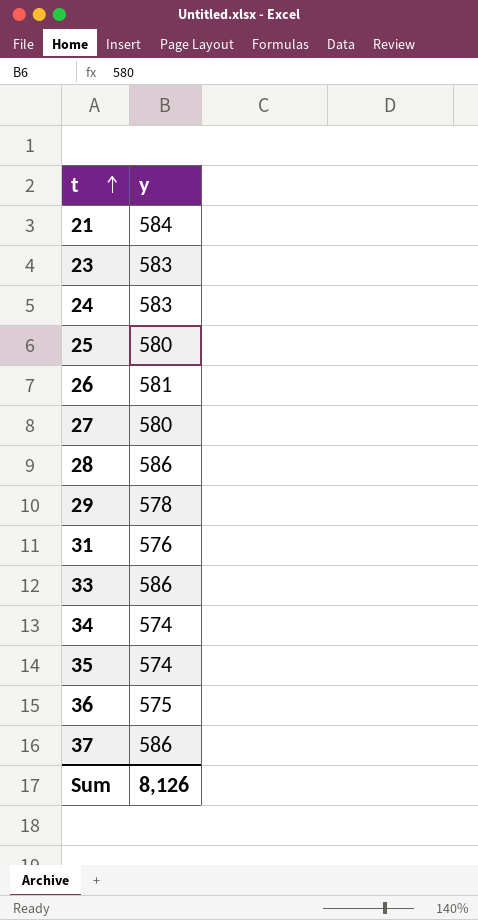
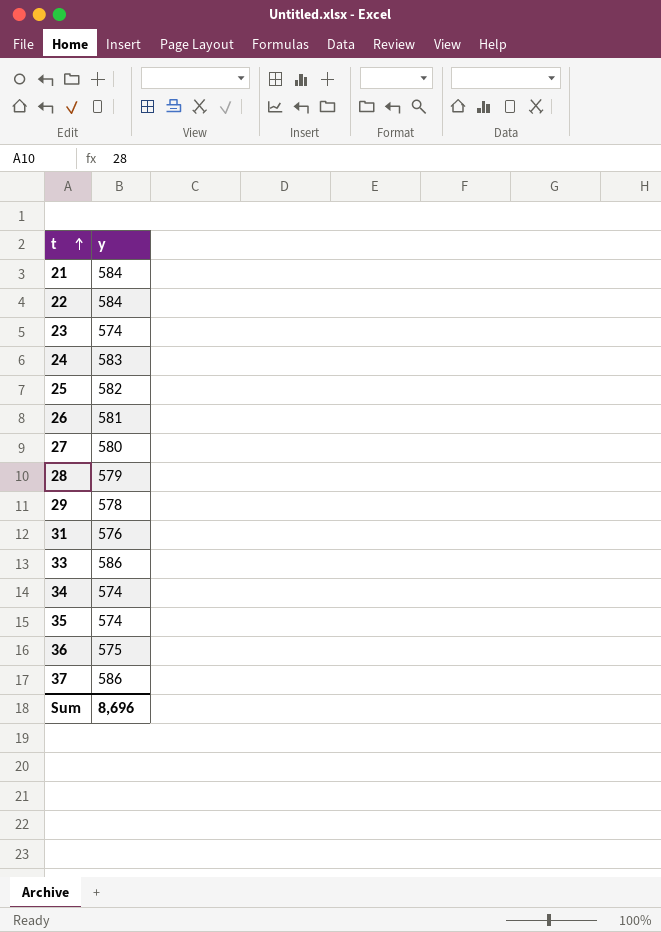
row 22: none -> 584
23 | y: 583 -> 574
25 | y: 580 -> 582
28 | y: 586 -> 579
Sum | y: 8,126 -> 8,696

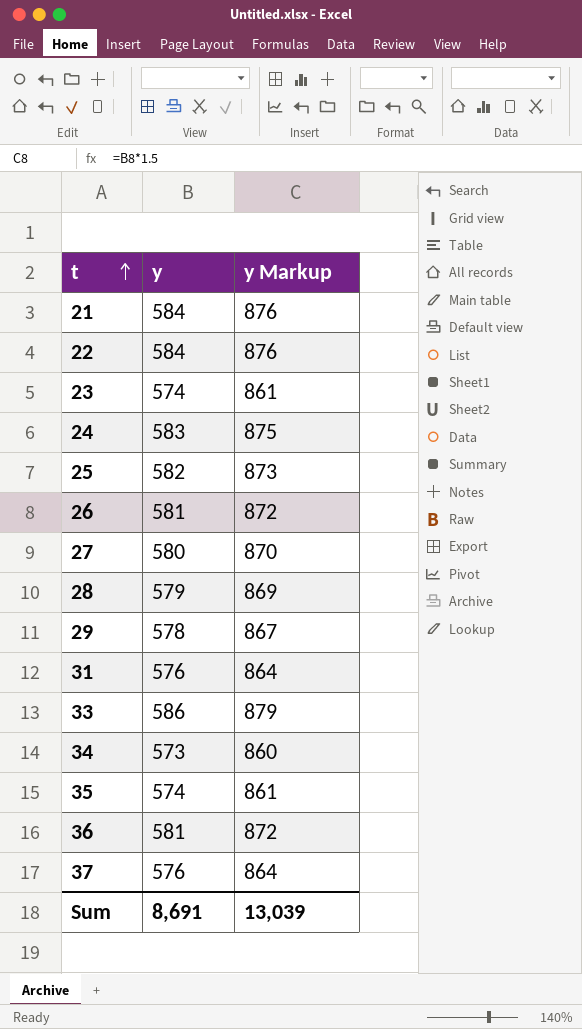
column y Markup | formula: none -> [y] * 1.5
34 | y: 574 -> 573
36 | y: 575 -> 581
37 | y: 586 -> 576
Sum | y: 8,696 -> 8,691

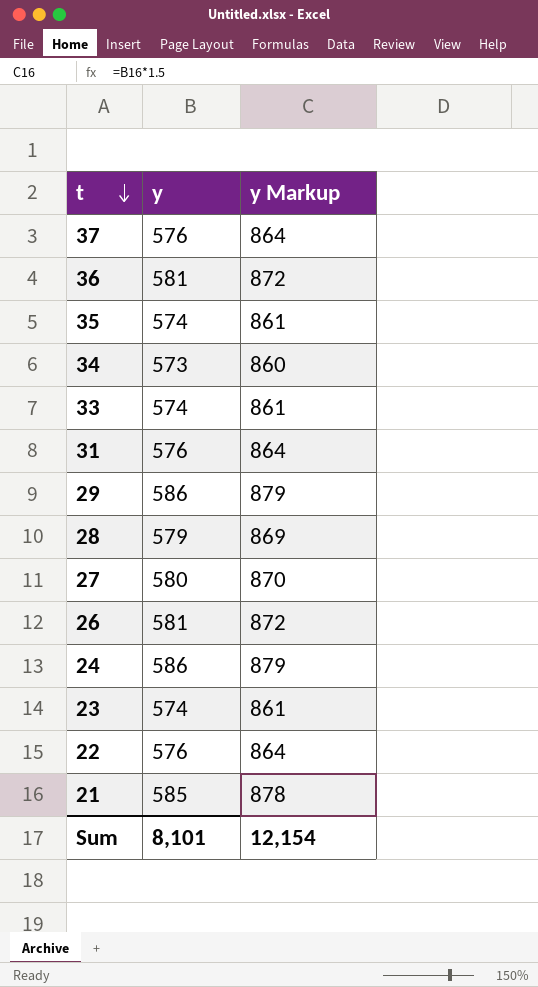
row order: t ascending -> t descending
row 25: 582 | 873 -> none
33 | y: 586 -> 574
33 | y Markup: 879 -> 861
29 | y: 578 -> 586
29 | y Markup: 867 -> 879
24 | y: 583 -> 586
24 | y Markup: 875 -> 879
22 | y: 584 -> 576
22 | y Markup: 876 -> 864
21 | y: 584 -> 585
21 | y Markup: 876 -> 878
Sum | y: 8,691 -> 8,101
Sum | y Markup: 13,039 -> 12,154

